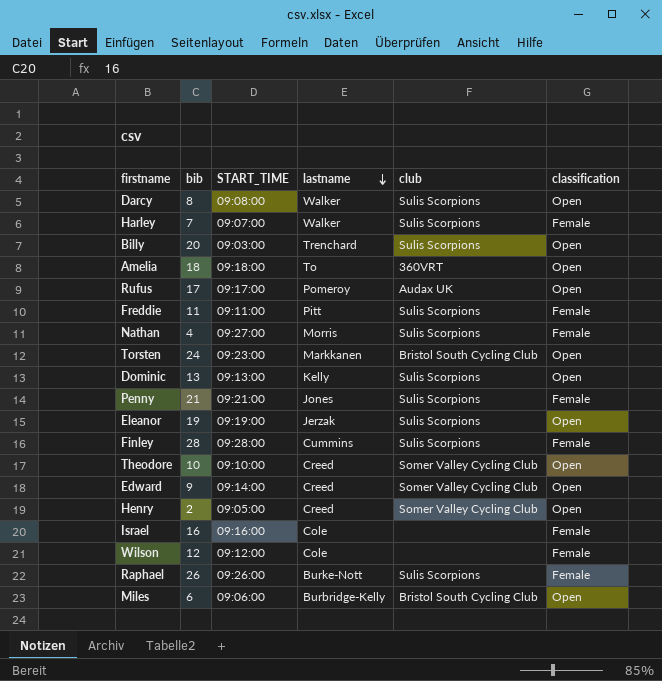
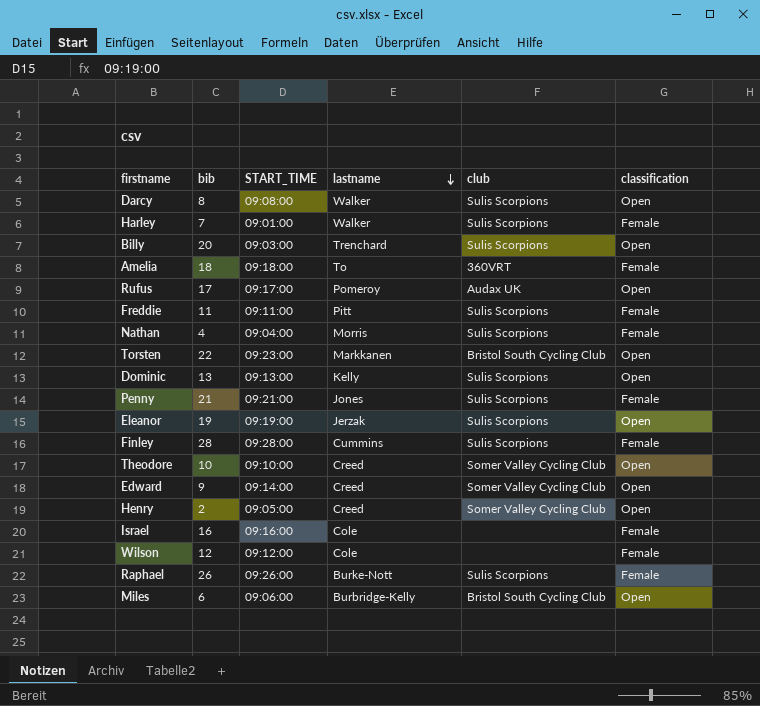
Harley | START_TIME: 09:07:00 -> 09:01:00
Amelia | classification: Open -> Female
Nathan | START_TIME: 09:27:00 -> 09:04:00
Torsten | bib: 24 -> 22

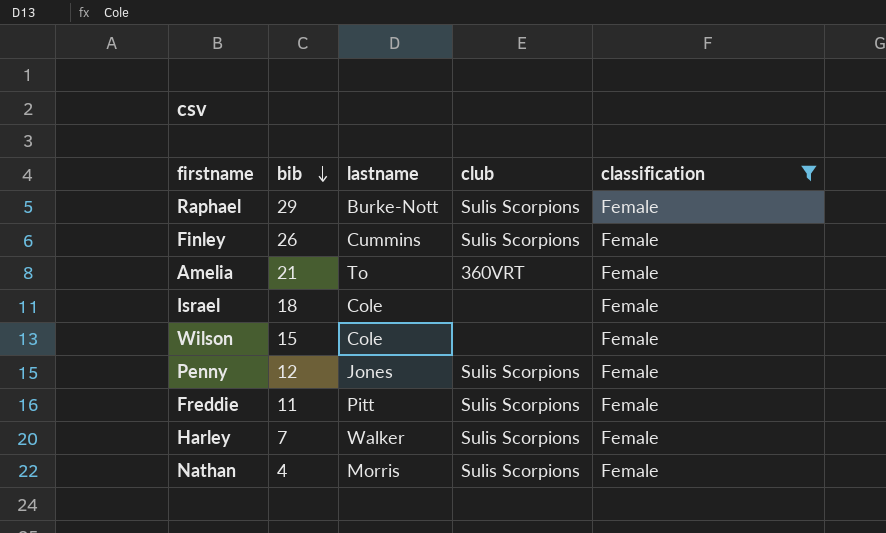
filter: none -> classification = Female
row order: lastname descending -> bib descending
column START_TIME | position: 3 -> none
Raphael | bib: 26 -> 29
Finley | bib: 28 -> 26
Amelia | bib: 18 -> 21
Israel | bib: 16 -> 18
Wilson | bib: 12 -> 15
Penny | bib: 21 -> 12

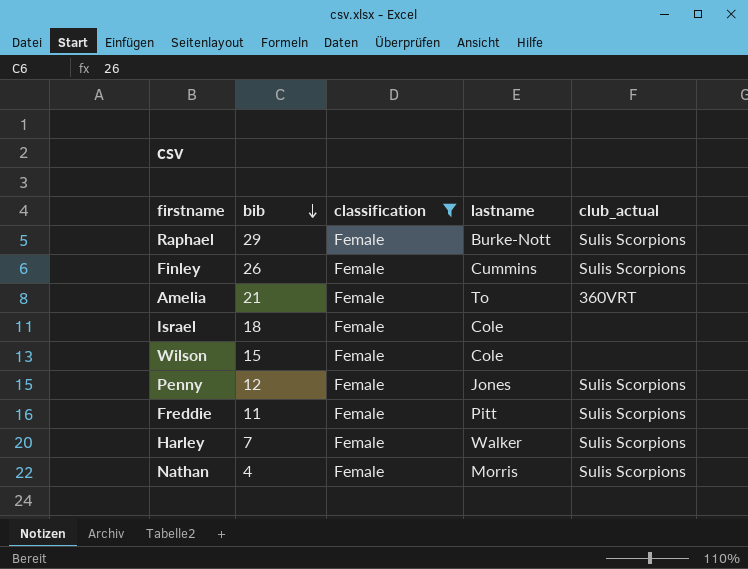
column classification | position: 5 -> 3
column name: club -> club_actual

